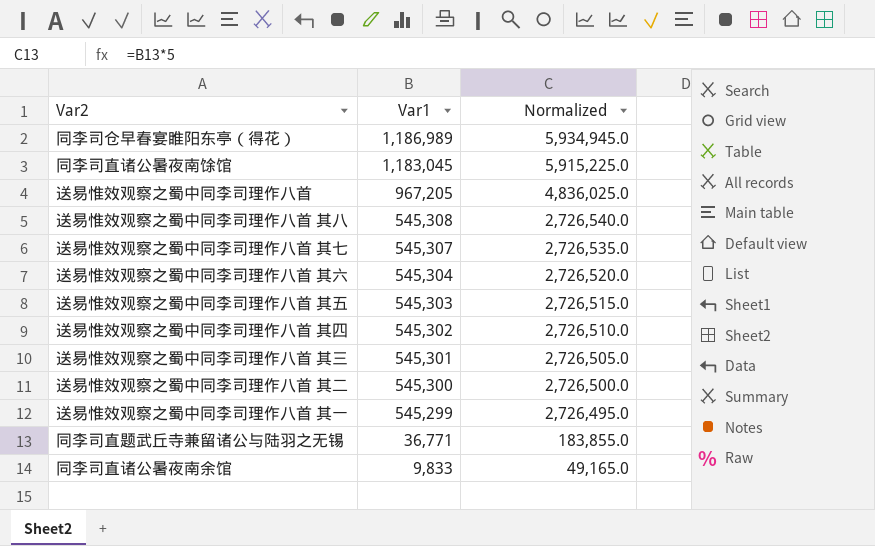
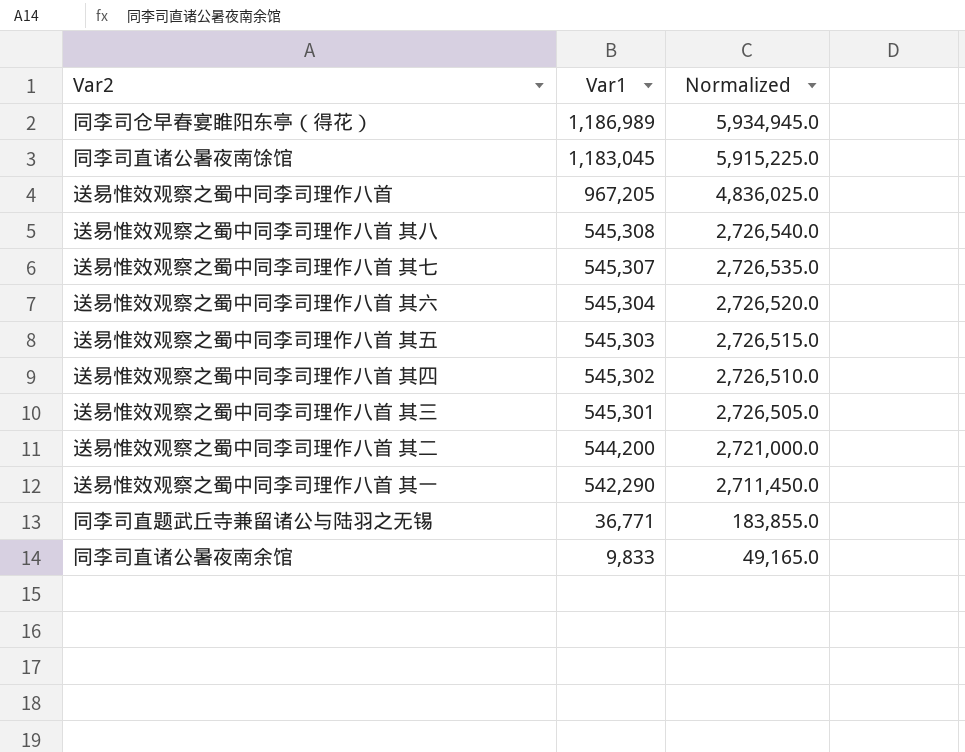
送易惟效观察之蜀中同李司理作八首 其二 | Var1: 545,300 -> 544,200
送易惟效观察之蜀中同李司理作八首 其二 | Normalized: 2,726,500.0 -> 2,721,000.0
送易惟效观察之蜀中同李司理作八首 其一 | Var1: 545,299 -> 542,290
送易惟效观察之蜀中同李司理作八首 其一 | Normalized: 2,726,495.0 -> 2,711,450.0

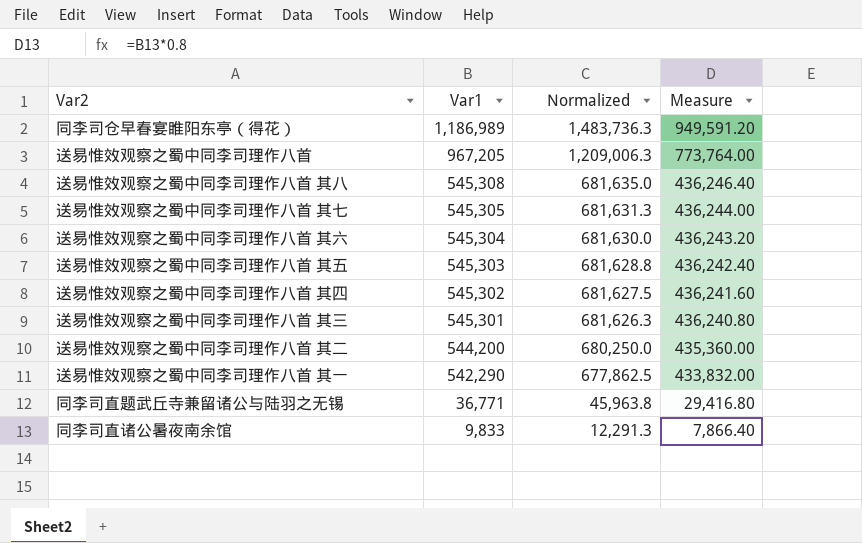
column Normalized | formula: [Var1] * 5 -> [Var1] * 1.25
column Measure | formula: none -> [Var1] * 0.8
row 同李司直诸公暑夜南馀馆: 1,183,045 | 5,915,225.0 -> none
送易惟效观察之蜀中同李司理作八首 其七 | Var1: 545,307 -> 545,305

